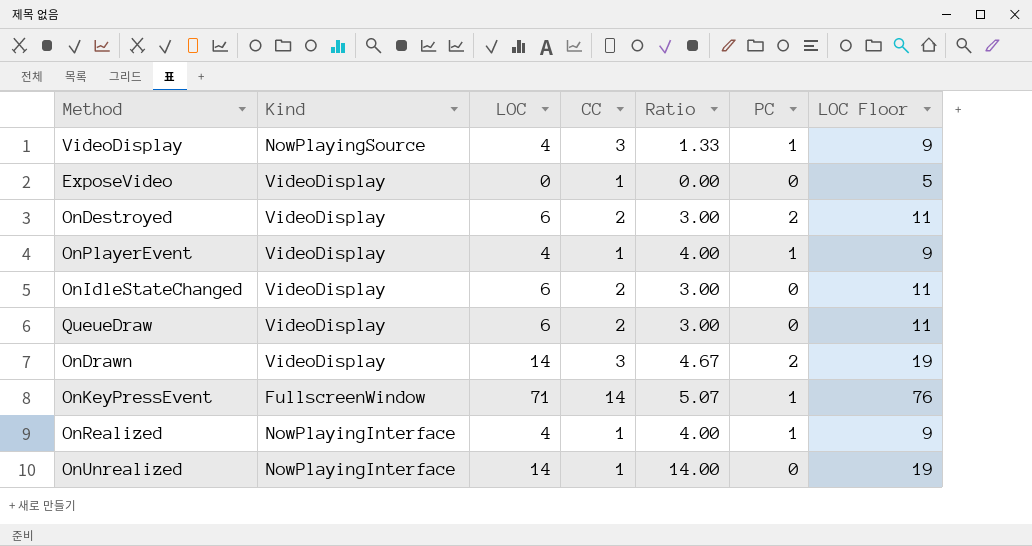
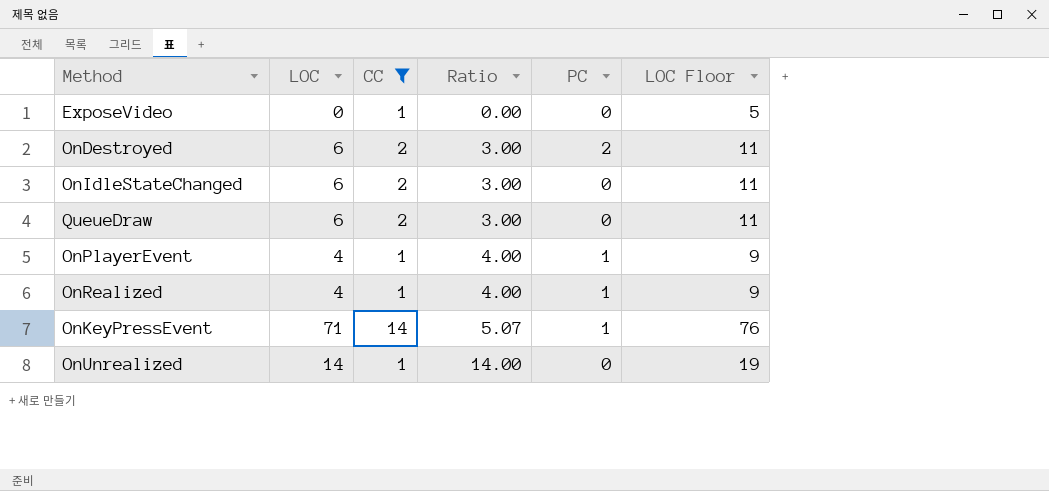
filter: none -> CC != 3
row order: none -> Ratio ascending
column Kind | position: 2 -> none

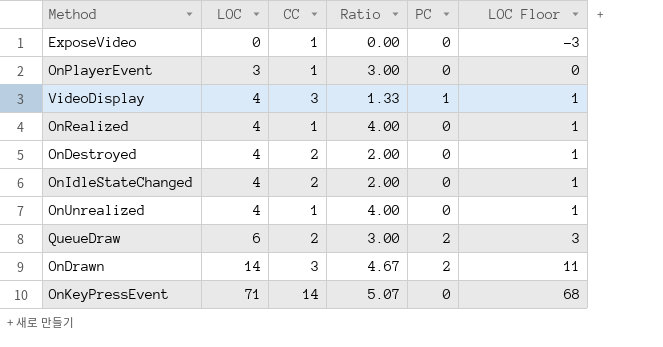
filter: CC != 3 -> none
row order: Ratio ascending -> LOC ascending
column LOC Floor | formula: [LOC] + 5 -> [LOC] - 3
OnPlayerEvent | LOC: 4 -> 3
OnPlayerEvent | Ratio: 4.00 -> 3.00
OnPlayerEvent | PC: 1 -> 0
OnRealized | PC: 1 -> 0
OnDestroyed | LOC: 6 -> 4
OnDestroyed | Ratio: 3.00 -> 2.00
OnDestroyed | PC: 2 -> 0
OnIdleStateChanged | LOC: 6 -> 4
OnIdleStateChanged | Ratio: 3.00 -> 2.00
OnUnrealized | LOC: 14 -> 4
OnUnrealized | Ratio: 14.00 -> 4.00
QueueDraw | PC: 0 -> 2
OnKeyPressEvent | PC: 1 -> 0

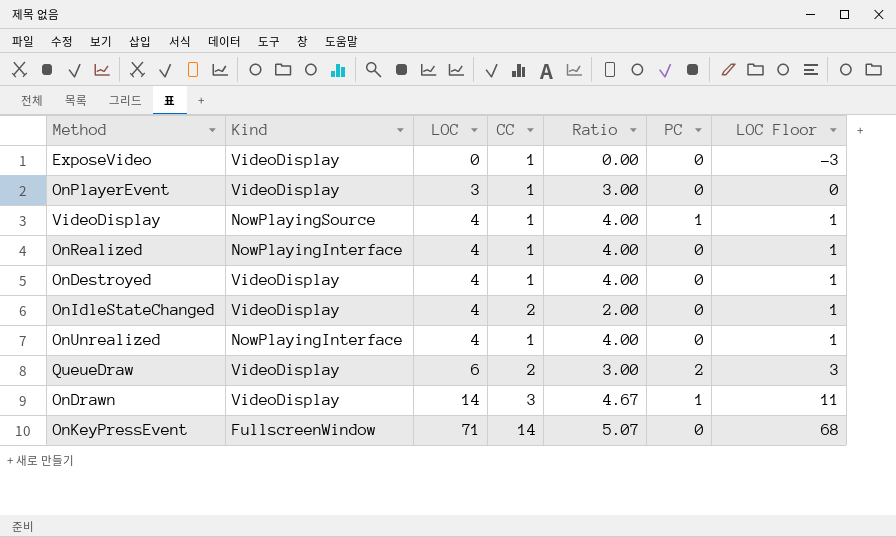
column Kind | position: none -> 2
VideoDisplay | CC: 3 -> 1
VideoDisplay | Ratio: 1.33 -> 4.00
OnDestroyed | CC: 2 -> 1
OnDestroyed | Ratio: 2.00 -> 4.00
OnDrawn | PC: 2 -> 1

